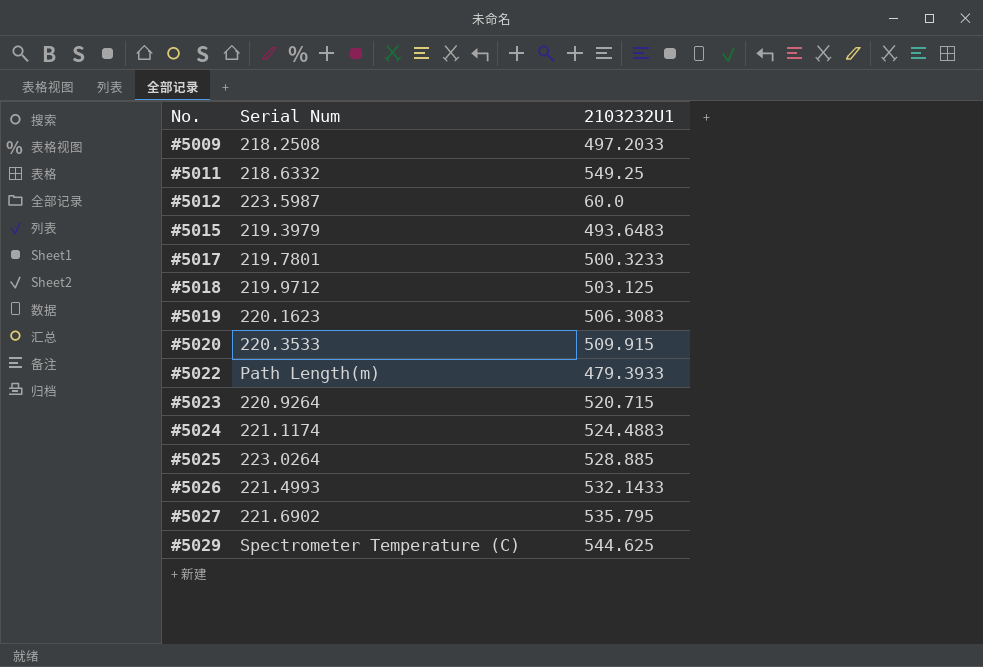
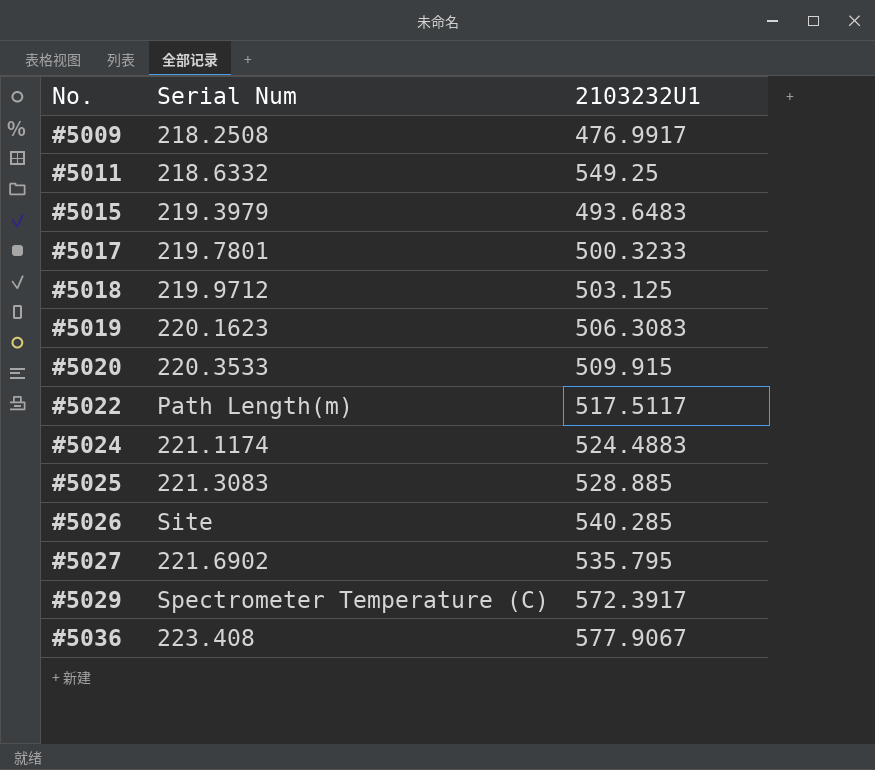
row #5012: 223.5987 | 60.0 -> none
row #5023: 220.9264 | 520.715 -> none
#5009 | 2103232U1: 497.2033 -> 476.9917
#5022 | 2103232U1: 479.3933 -> 517.5117
#5025 | Serial Num: 223.0264 -> 221.3083
#5026 | Serial Num: 221.4993 -> Site
#5026 | 2103232U1: 532.1433 -> 540.285
#5029 | 2103232U1: 544.625 -> 572.3917
row #5036: none -> 223.408 | 577.9067

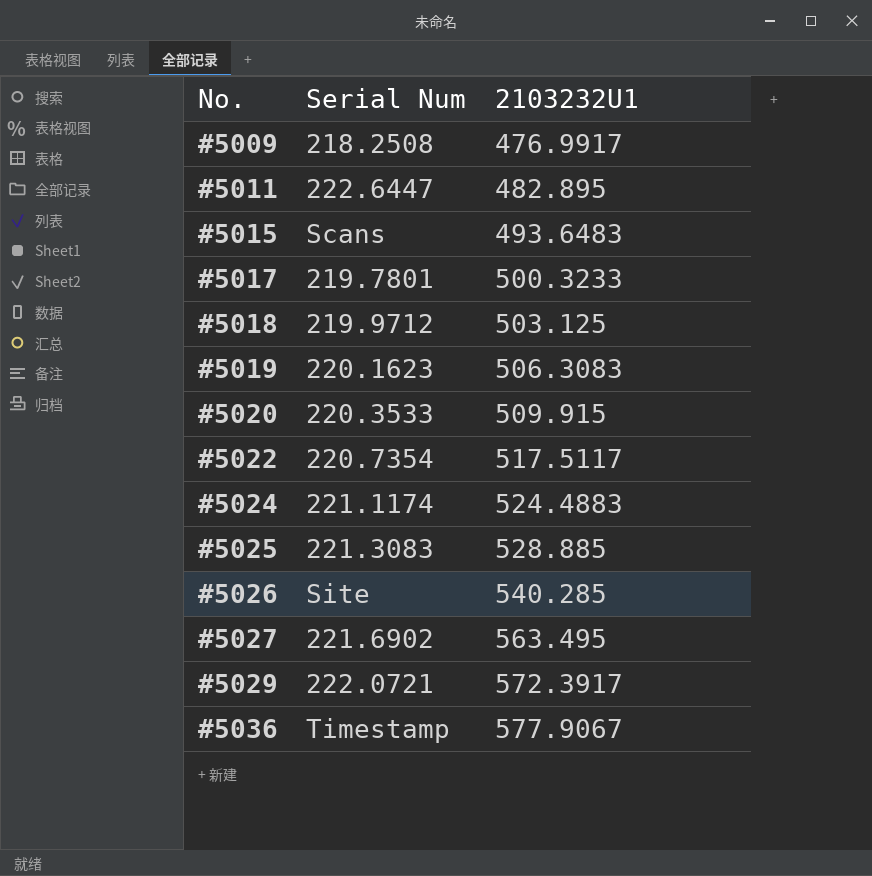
#5011 | Serial Num: 218.6332 -> 222.6447
#5011 | 2103232U1: 549.25 -> 482.895
#5015 | Serial Num: 219.3979 -> Scans
#5022 | Serial Num: Path Length(m) -> 220.7354
#5027 | 2103232U1: 535.795 -> 563.495
#5029 | Serial Num: Spectrometer Temperature (C) -> 222.0721
#5036 | Serial Num: 223.408 -> Timestamp

